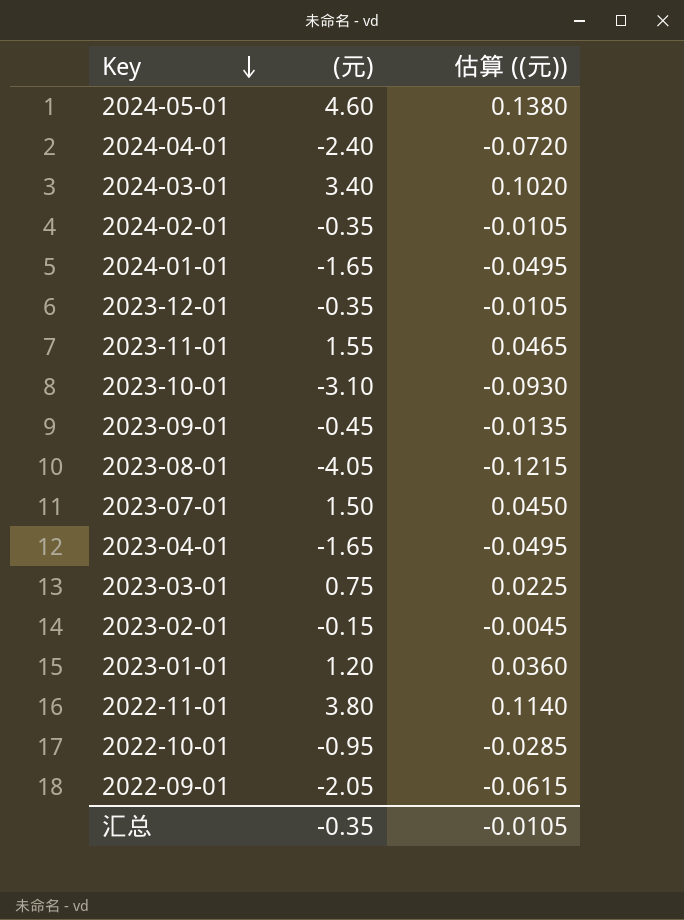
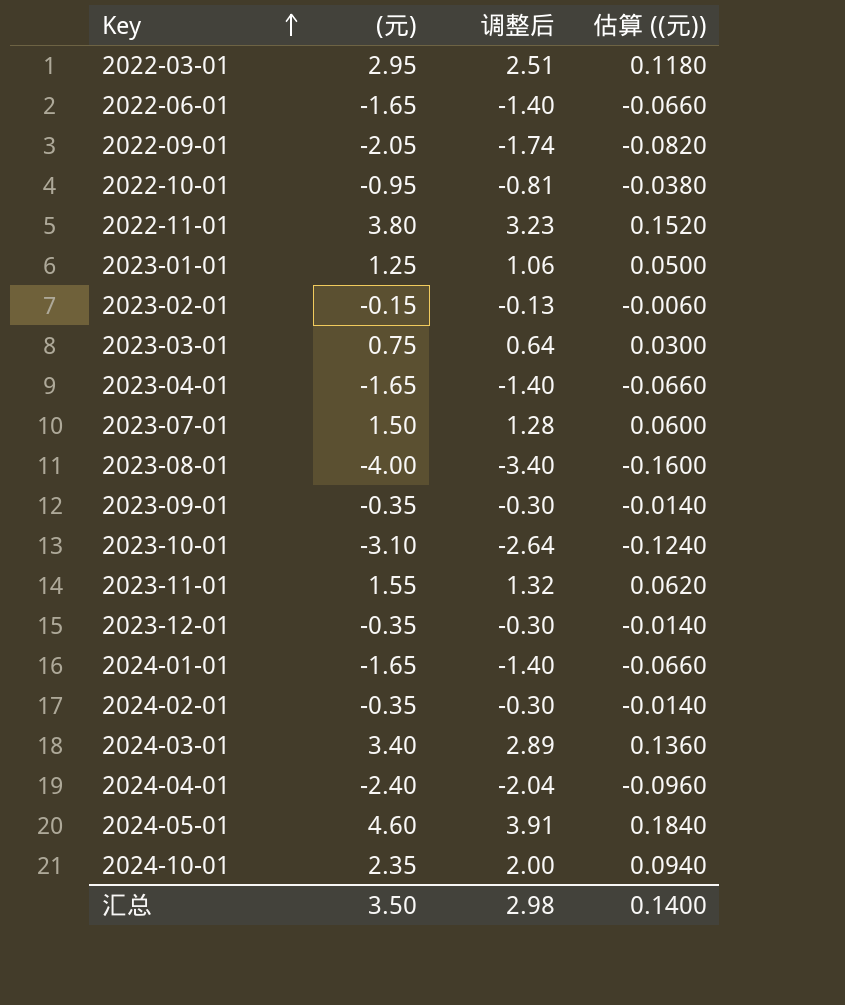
row order: Key descending -> Key ascending
column 调整后 | formula: none -> [(元)] * 0.85
column 估算 ((元)) | formula: [(元)] * 0.03 -> [(元)] * 0.04
row 2022-03-01: none -> 2.95 | 2.51 | 0.1180
row 2022-06-01: none -> -1.65 | -1.40 | -0.0660
2023-01-01 | (元): 1.20 -> 1.25
2023-08-01 | (元): -4.05 -> -4.00
2023-09-01 | (元): -0.45 -> -0.35
row 2024-10-01: none -> 2.35 | 2.00 | 0.0940
汇总 | (元): -0.35 -> 3.50
汇总 | 估算 ((元)): -0.0105 -> 0.1400

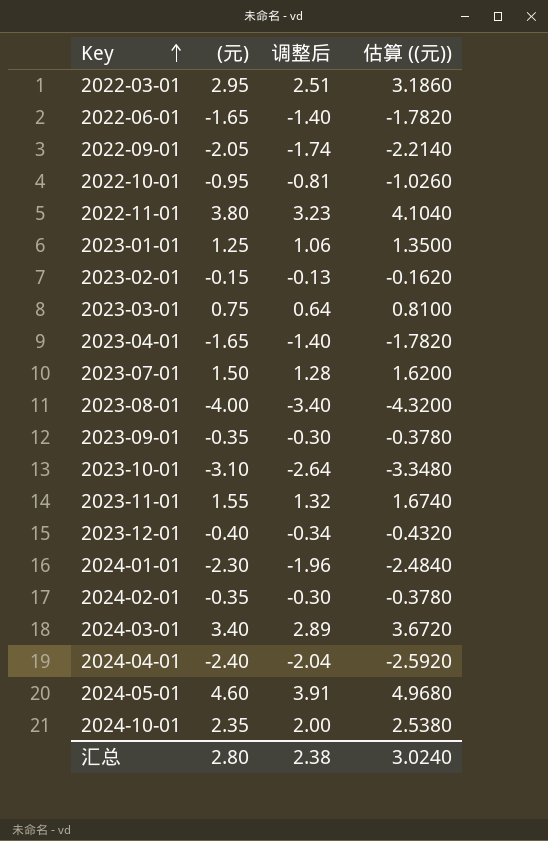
column 估算 ((元)) | formula: [(元)] * 0.04 -> [(元)] * 1.08
2023-12-01 | (元): -0.35 -> -0.40
2023-12-01 | 调整后: -0.30 -> -0.34
2024-01-01 | (元): -1.65 -> -2.30
2024-01-01 | 调整后: -1.40 -> -1.96
汇总 | (元): 3.50 -> 2.80
汇总 | 调整后: 2.98 -> 2.38
汇总 | 估算 ((元)): 0.1400 -> 3.0240

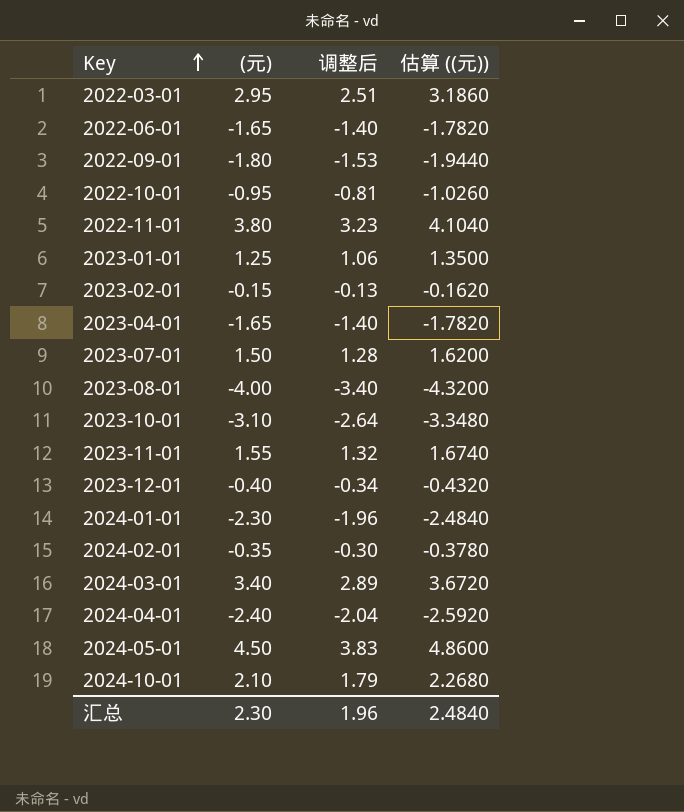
row 2023-03-01: 0.75 | 0.64 | 0.8100 -> none
row 2023-09-01: -0.35 | -0.30 | -0.3780 -> none
2022-09-01 | (元): -2.05 -> -1.80
2022-09-01 | 调整后: -1.74 -> -1.53
2022-09-01 | 估算 ((元)): -2.2140 -> -1.9440
2024-05-01 | (元): 4.60 -> 4.50
2024-05-01 | 调整后: 3.91 -> 3.83
2024-05-01 | 估算 ((元)): 4.9680 -> 4.8600
2024-10-01 | (元): 2.35 -> 2.10
2024-10-01 | 调整后: 2.00 -> 1.79
2024-10-01 | 估算 ((元)): 2.5380 -> 2.2680
汇总 | (元): 2.80 -> 2.30
汇总 | 调整后: 2.38 -> 1.96
汇总 | 估算 ((元)): 3.0240 -> 2.4840

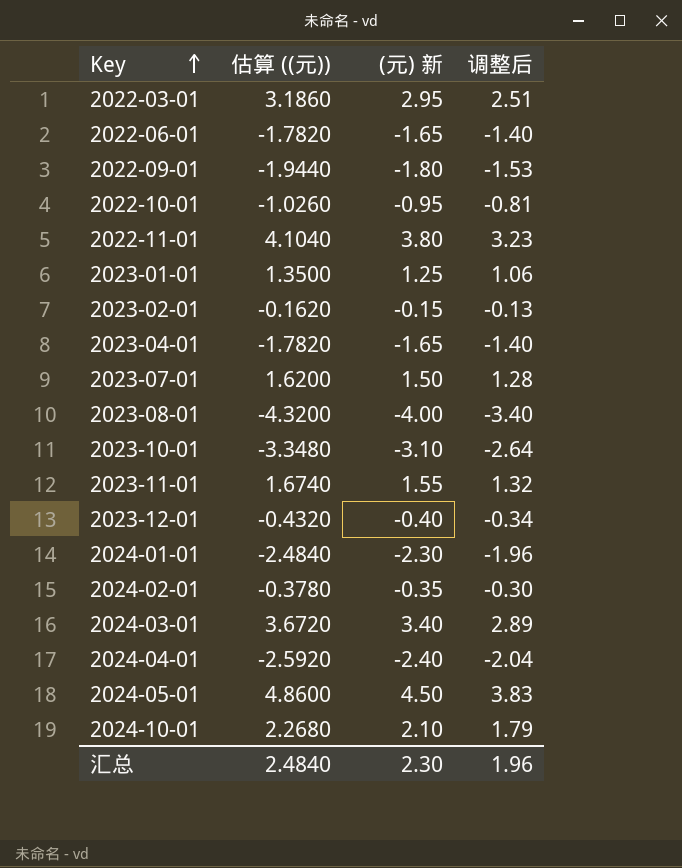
column 估算 ((元)) | position: 4 -> 2
column name: (元) -> (元) 新

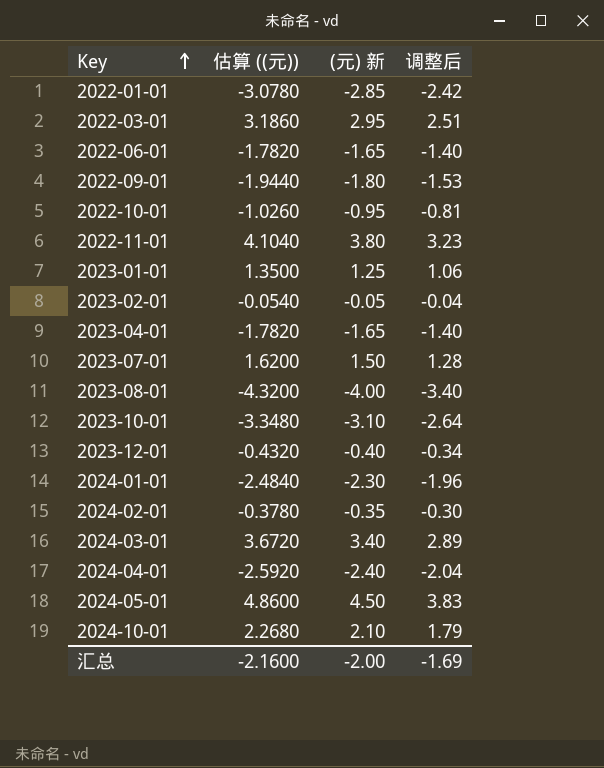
row 2023-11-01: 1.6740 | 1.55 | 1.32 -> none
row 2022-01-01: none -> -3.0780 | -2.85 | -2.42
2023-02-01 | 估算 ((元)): -0.1620 -> -0.0540
2023-02-01 | (元) 新: -0.15 -> -0.05
2023-02-01 | 调整后: -0.13 -> -0.04
汇总 | 估算 ((元)): 2.4840 -> -2.1600
汇总 | (元) 新: 2.30 -> -2.00
汇总 | 调整后: 1.96 -> -1.69

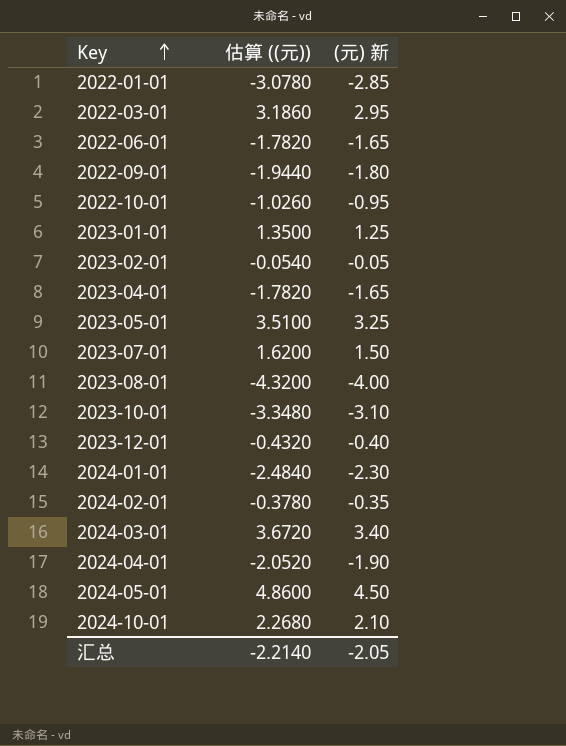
column 调整后 | formula: [(元) 新] * 0.85 -> none
row 2022-11-01: 4.1040 | 3.80 | 3.23 -> none
row 2023-05-01: none -> 3.5100 | 3.25
2024-04-01 | 估算 ((元)): -2.5920 -> -2.0520
2024-04-01 | (元) 新: -2.40 -> -1.90
汇总 | 估算 ((元)): -2.1600 -> -2.2140
汇总 | (元) 新: -2.00 -> -2.05

